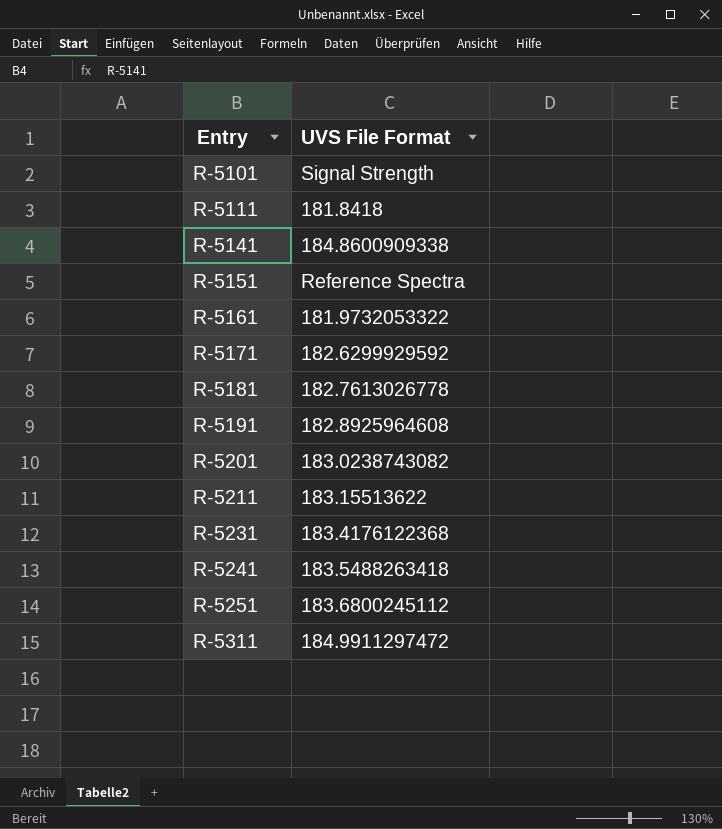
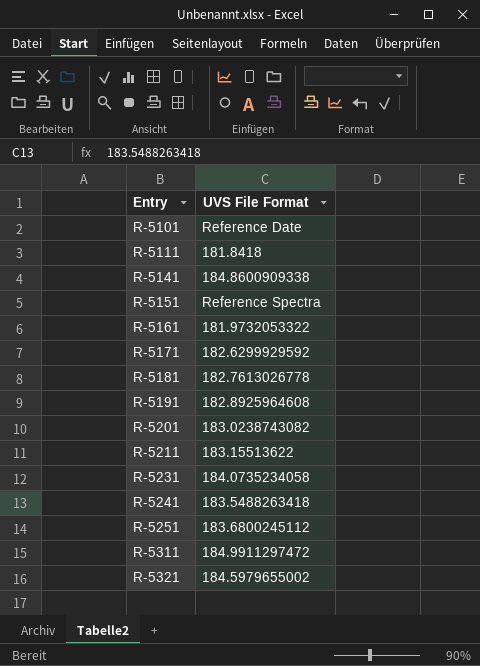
R-5101 | UVS File Format: Signal Strength -> Reference Date
R-5231 | UVS File Format: 183.4176122368 -> 184.0735234058
row R-5321: none -> 184.5979655002

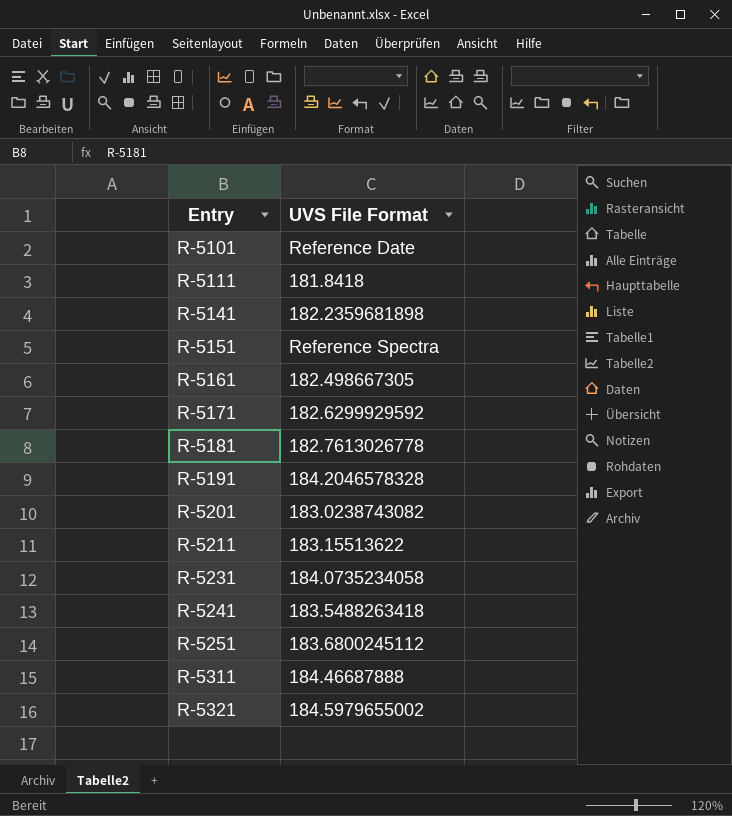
R-5141 | UVS File Format: 184.8600909338 -> 182.2359681898
R-5161 | UVS File Format: 181.9732053322 -> 182.498667305
R-5191 | UVS File Format: 182.8925964608 -> 184.2046578328
R-5311 | UVS File Format: 184.9911297472 -> 184.46687888

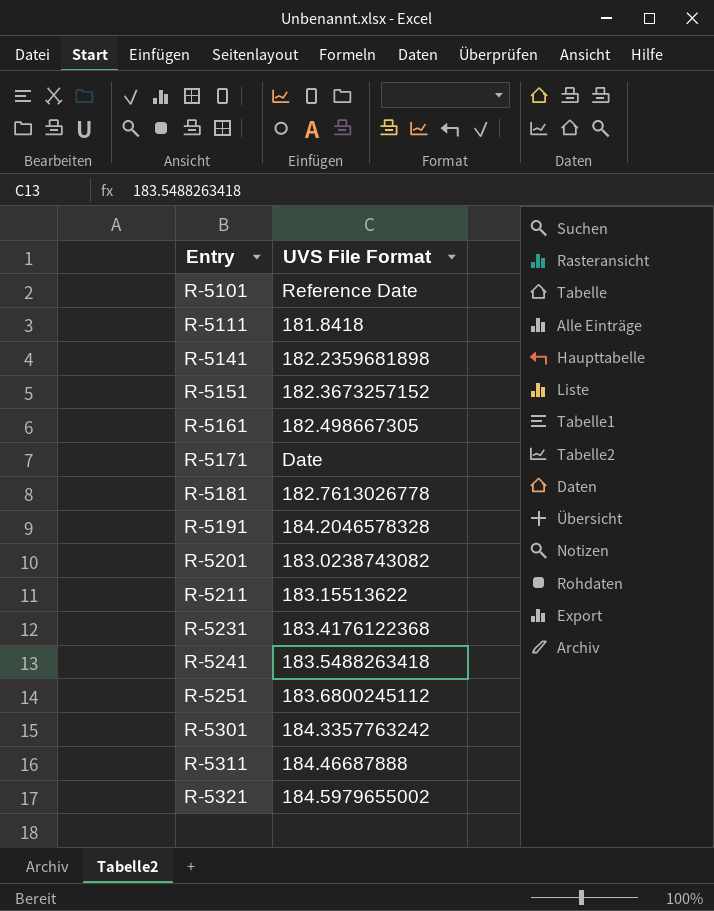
R-5151 | UVS File Format: Reference Spectra -> 182.3673257152
R-5171 | UVS File Format: 182.6299929592 -> Date
R-5231 | UVS File Format: 184.0735234058 -> 183.4176122368
row R-5301: none -> 184.3357763242

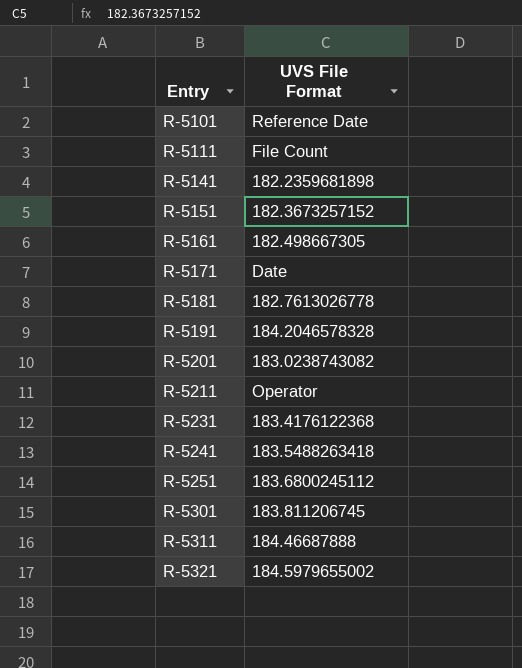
R-5111 | UVS File Format: 181.8418 -> File Count
R-5211 | UVS File Format: 183.15513622 -> Operator
R-5301 | UVS File Format: 184.3357763242 -> 183.811206745

